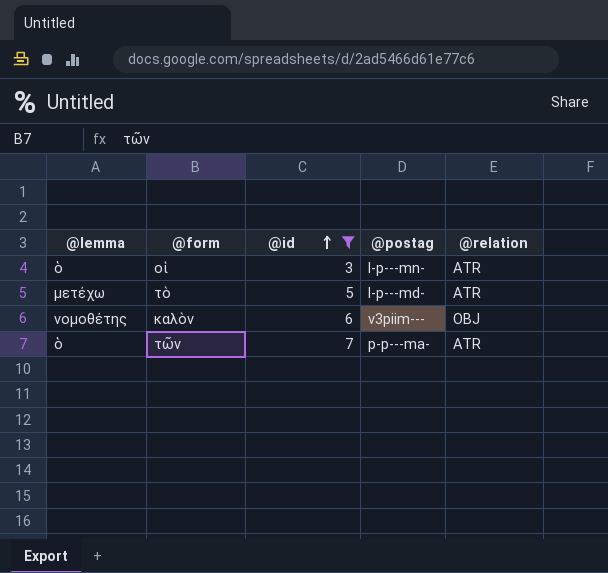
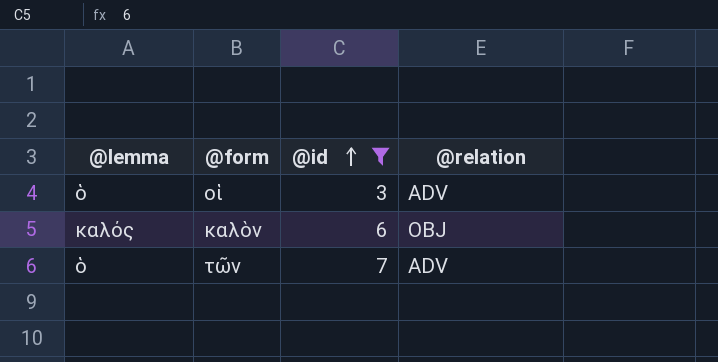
column @postag | position: 4 -> none
row τὸ: μετέχω | 5 | l-p---md- | ATR -> none
οἱ | @relation: ATR -> ADV
καλὸν | @lemma: νομοθέτης -> καλός
τῶν | @relation: ATR -> ADV

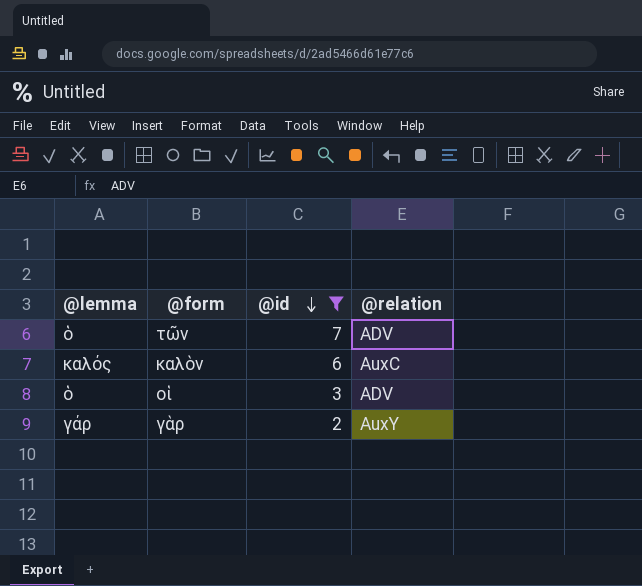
row order: @id ascending -> @id descending
καλὸν | @relation: OBJ -> AuxC
row γὰρ: none -> γάρ | 2 | AuxY

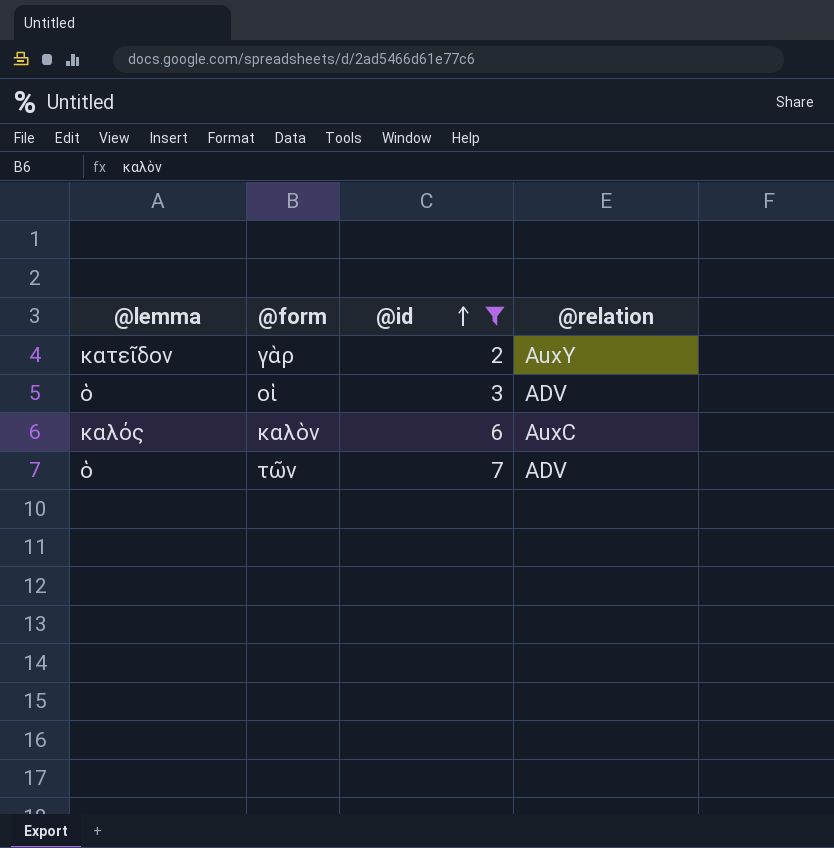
row order: @id descending -> @id ascending
γὰρ | @lemma: γάρ -> κατεῖδον

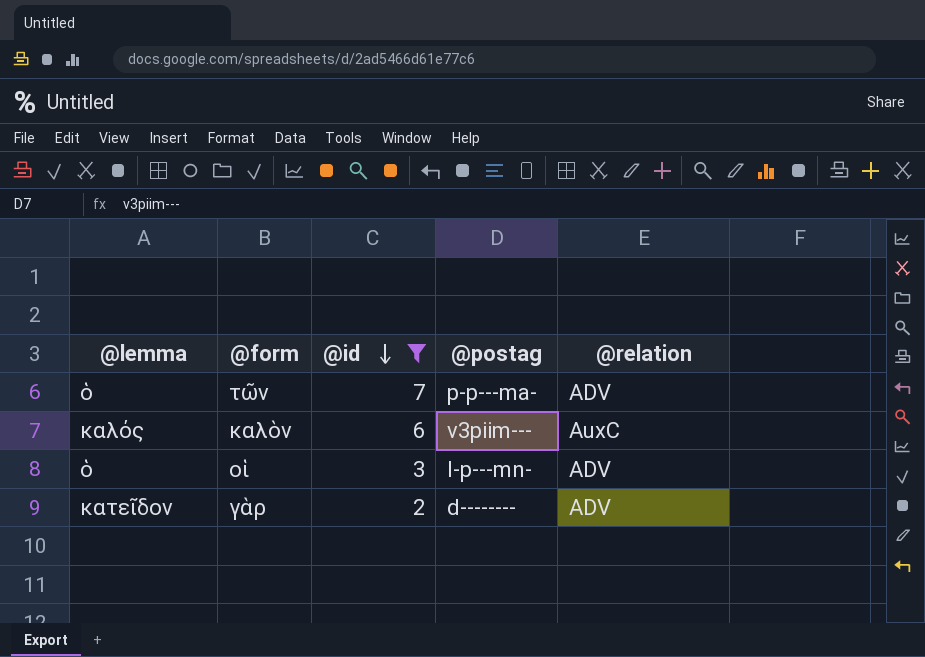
row order: @id ascending -> @id descending
column @postag | position: none -> 4
γὰρ | @relation: AuxY -> ADV

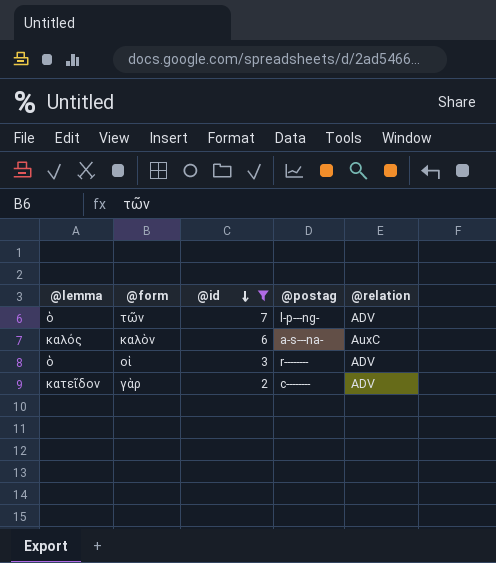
τῶν | @postag: p-p---ma- -> l-p---ng-
καλὸν | @postag: v3piim--- -> a-s---na-
οἱ | @postag: l-p---mn- -> r--------
γὰρ | @postag: d-------- -> c--------

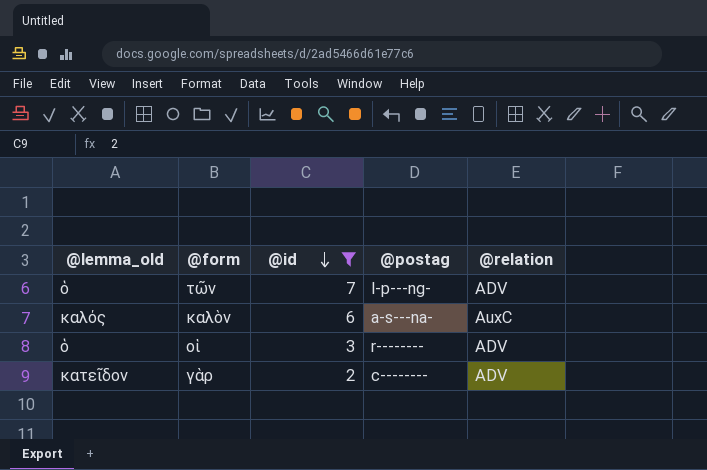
column name: @lemma -> @lemma_old

